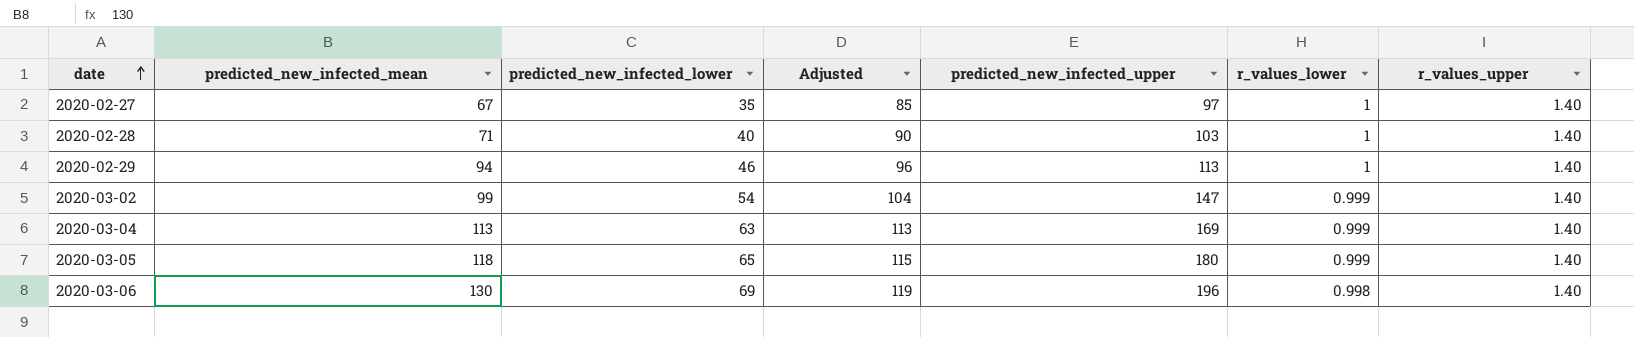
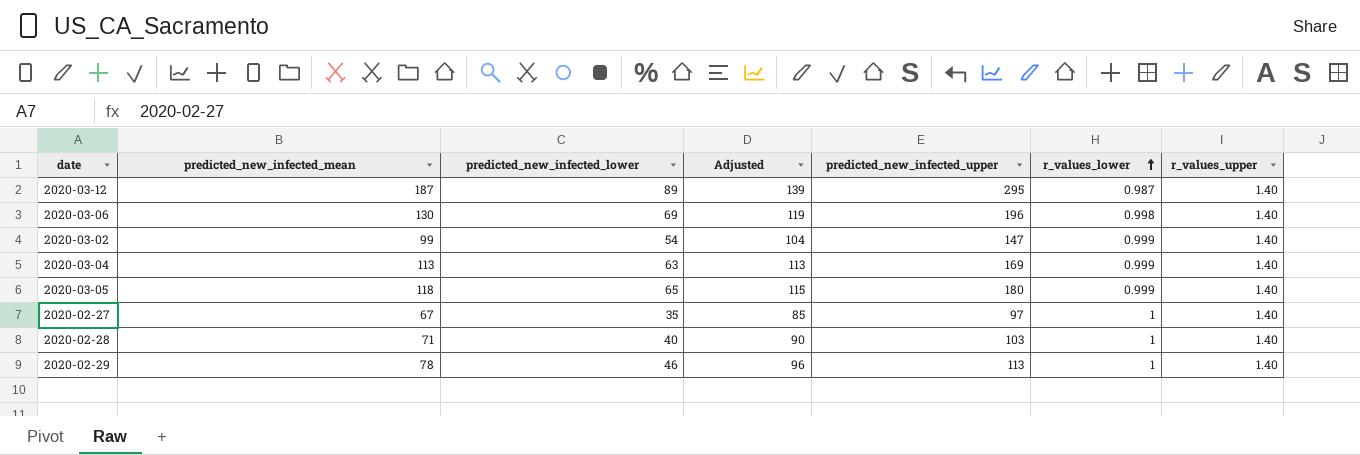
row order: date ascending -> r_values_lower ascending
row 2020-03-12: none -> 187 | 89 | 139 | 295 | 0.987 | 1.40
2020-02-29 | predicted_new_infected_mean: 94 -> 78

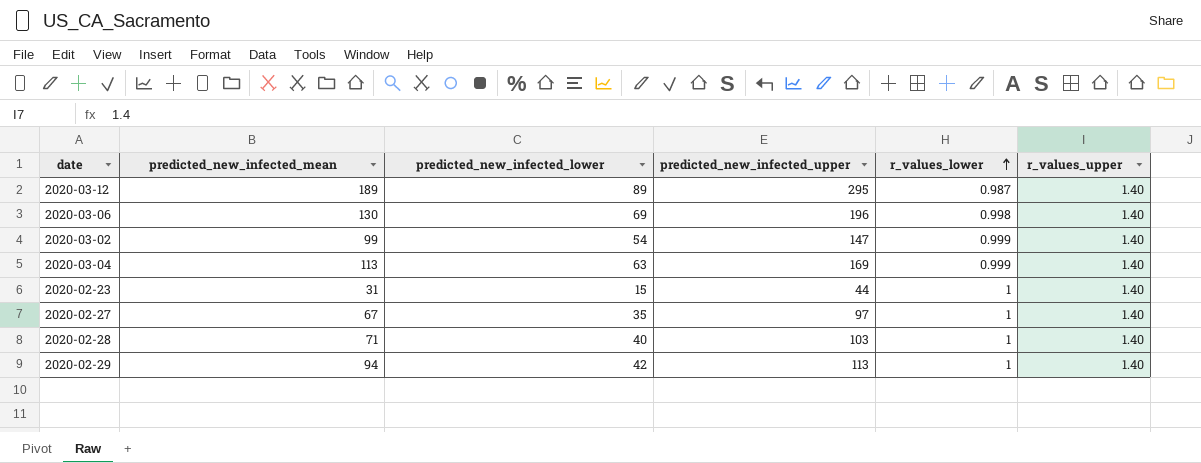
column Adjusted | formula: [predicted_new_infected_lower] + 50 -> none
row 2020-03-05: 118 | 65 | 115 | 180 | 0.999 | 1.40 -> none
2020-03-12 | predicted_new_infected_mean: 187 -> 189
row 2020-02-23: none -> 31 | 15 | 44 | 1 | 1.40
2020-02-29 | predicted_new_infected_mean: 78 -> 94
2020-02-29 | predicted_new_infected_lower: 46 -> 42

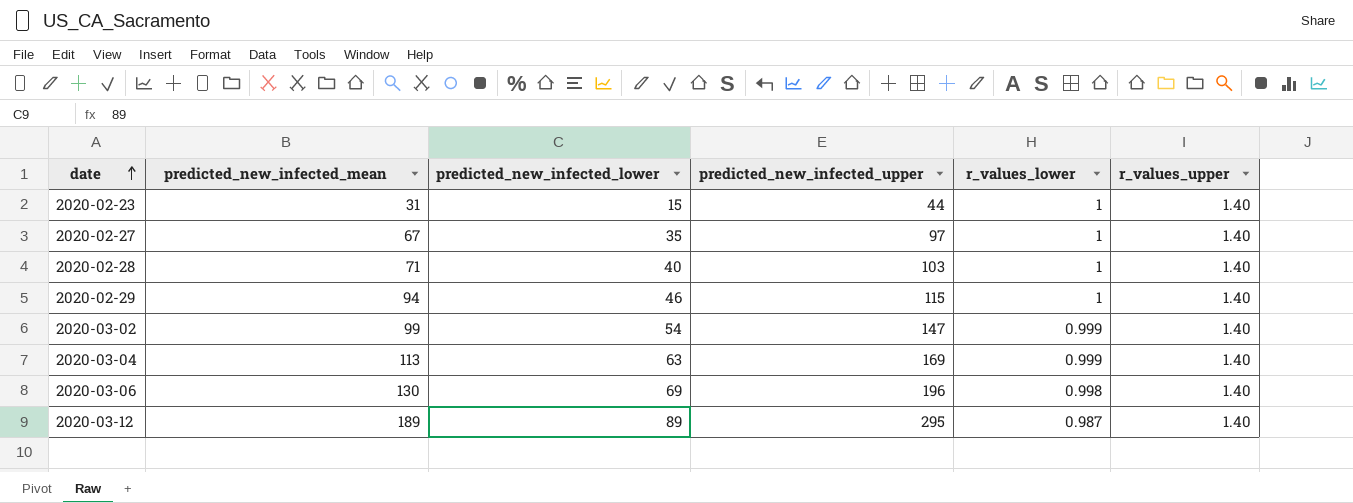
row order: r_values_lower ascending -> date ascending
2020-02-29 | predicted_new_infected_lower: 42 -> 46
2020-02-29 | predicted_new_infected_upper: 113 -> 115

